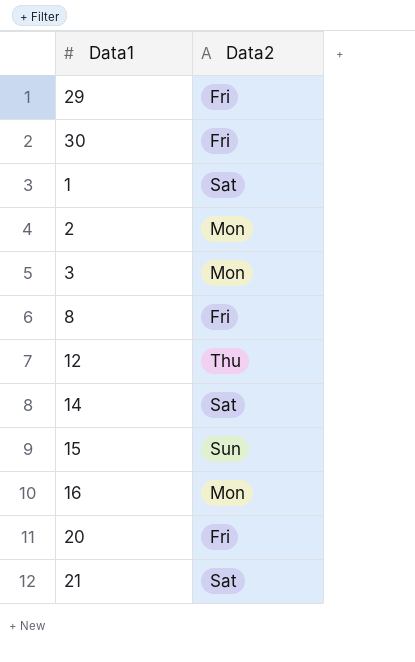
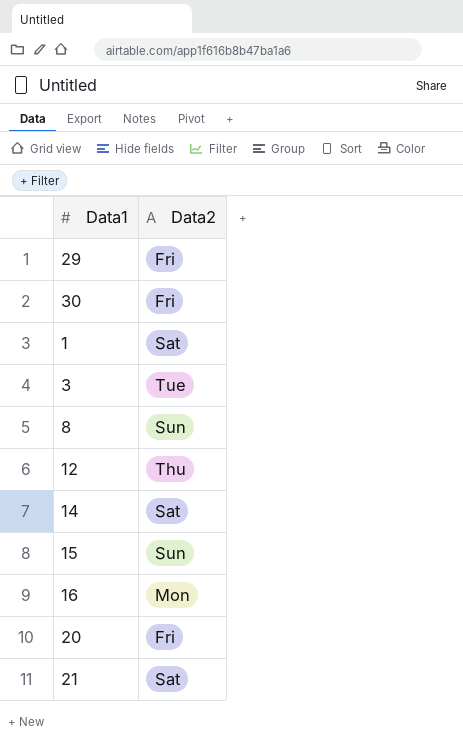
row 2: Mon -> none
3 | Data2: Mon -> Tue
8 | Data2: Fri -> Sun

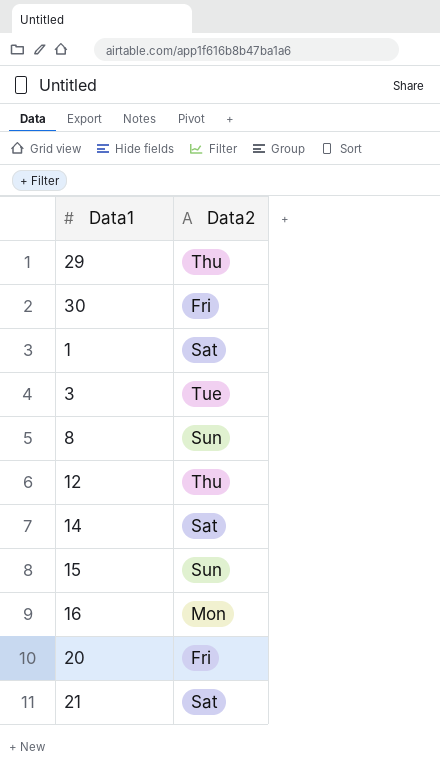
29 | Data2: Fri -> Thu

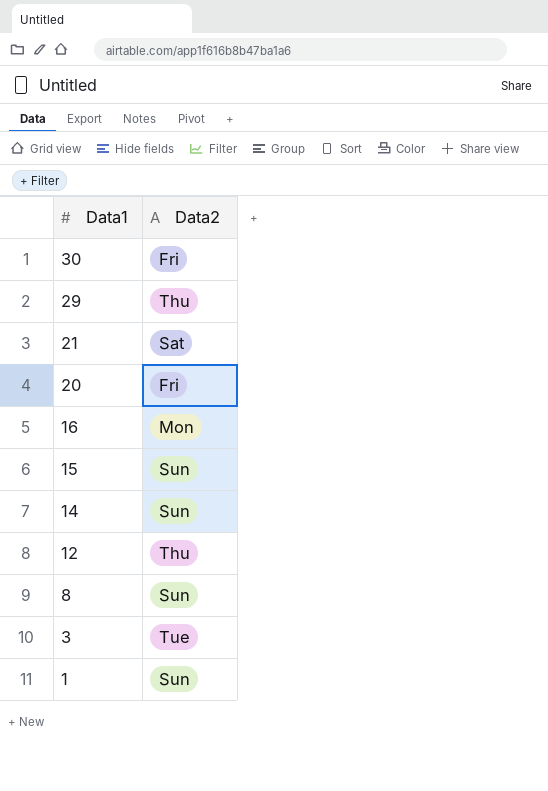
row order: none -> Data1 descending
14 | Data2: Sat -> Sun
1 | Data2: Sat -> Sun

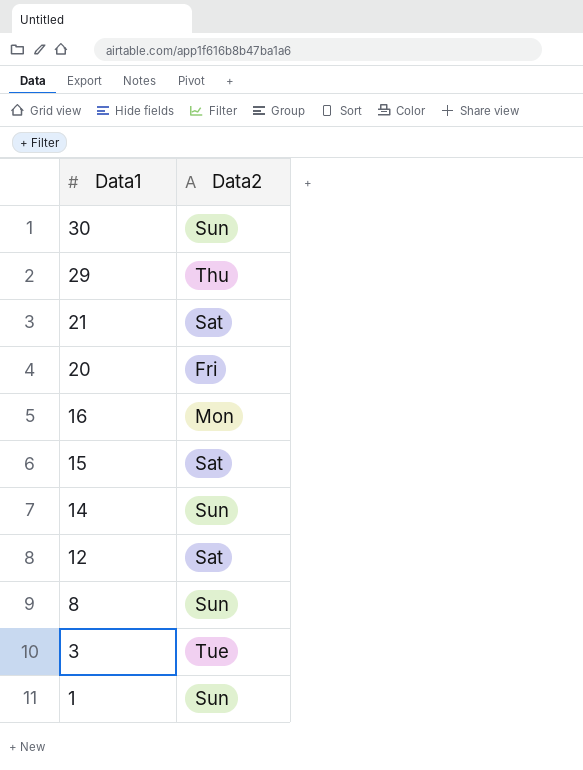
30 | Data2: Fri -> Sun
15 | Data2: Sun -> Sat
12 | Data2: Thu -> Sat

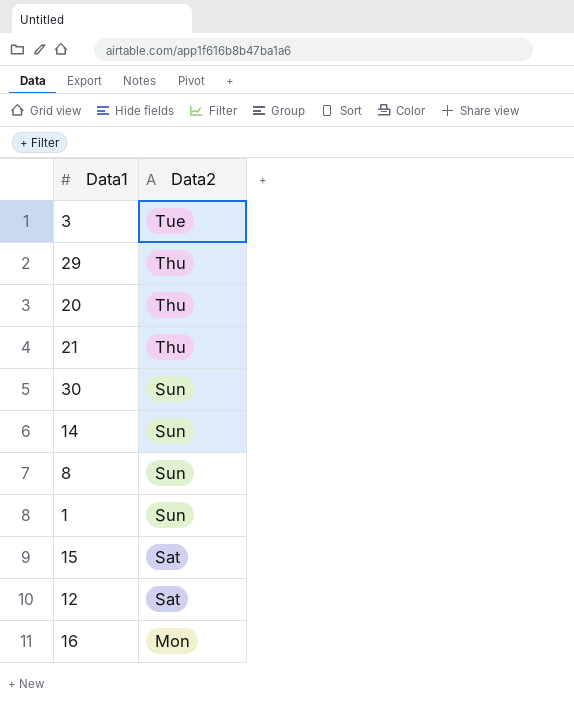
row order: Data1 descending -> Data2 descending
20 | Data2: Fri -> Thu
21 | Data2: Sat -> Thu

